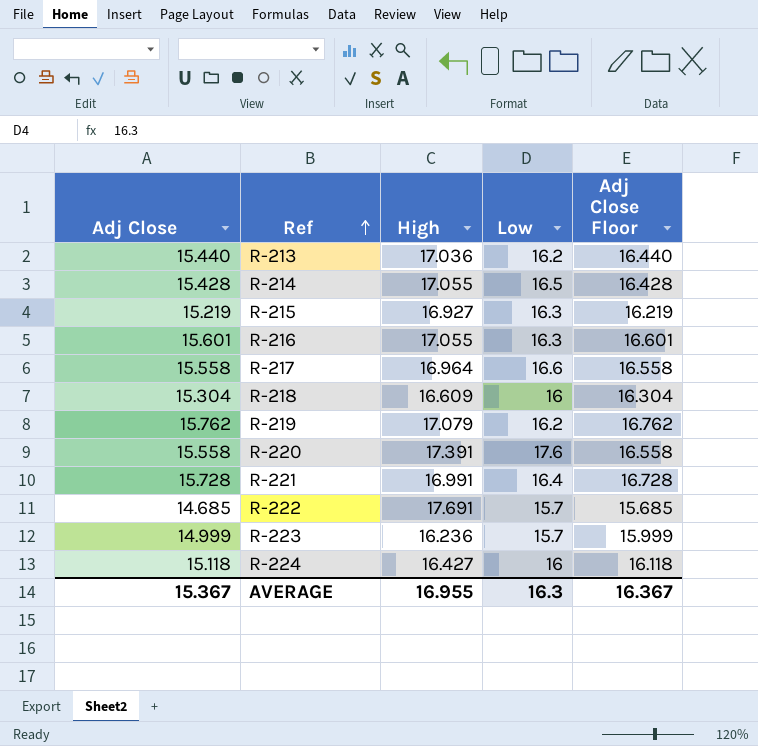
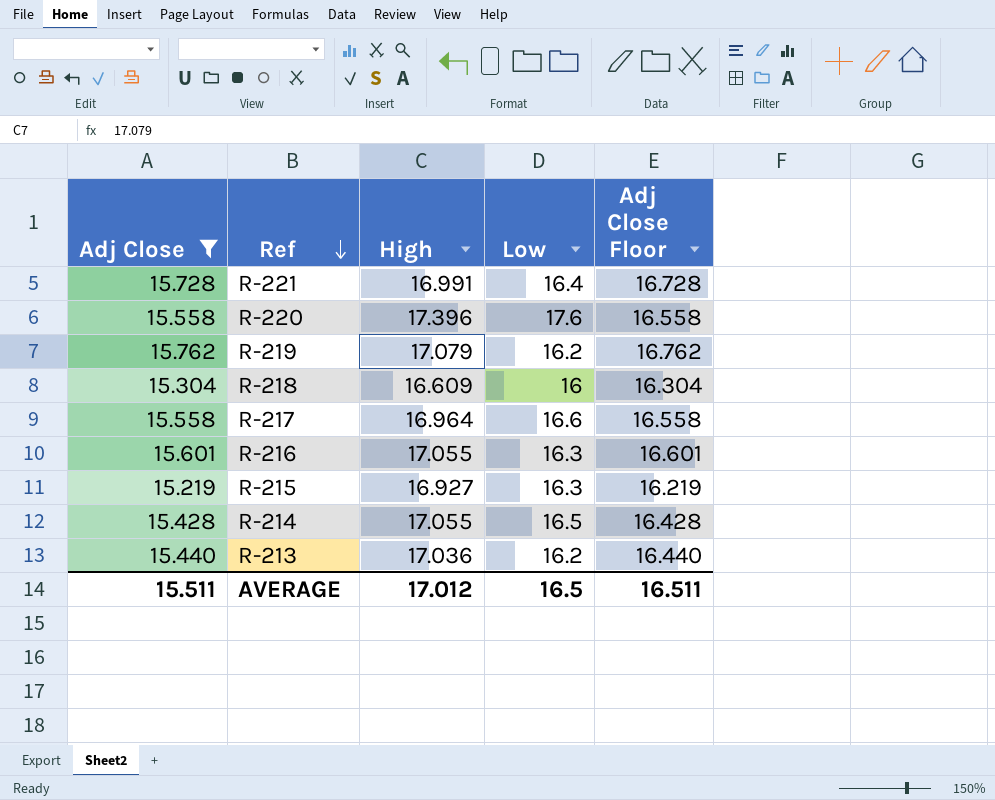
filter: none -> Adj Close >= 15.219
row order: Ref ascending -> Ref descending
R-220 | High: 17.391 -> 17.396
AVERAGE | Adj Close: 15.367 -> 15.511
AVERAGE | High: 16.955 -> 17.012
AVERAGE | Low: 16.3 -> 16.5
AVERAGE | Adj Close Floor: 16.367 -> 16.511

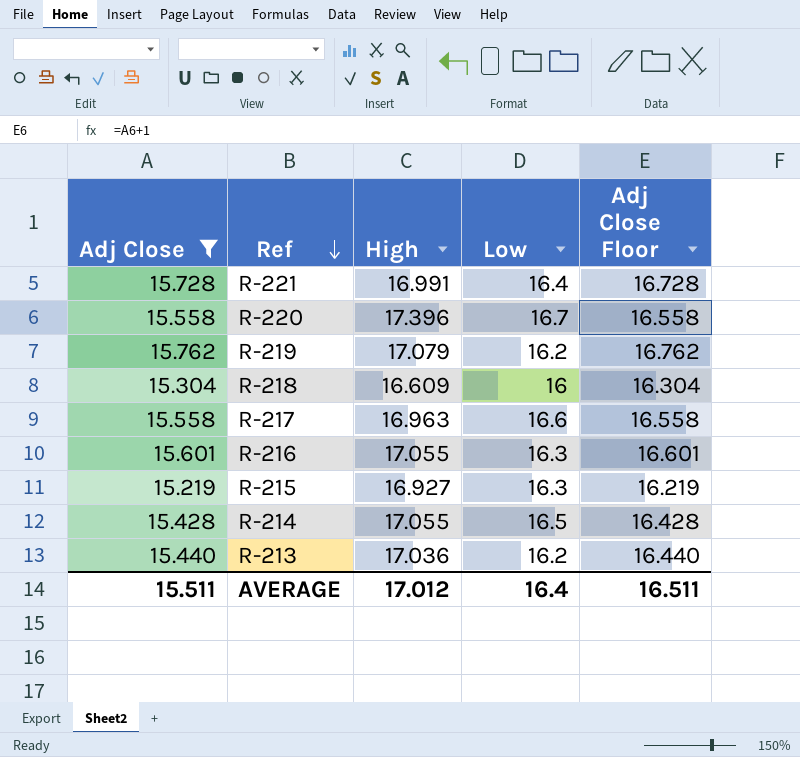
R-220 | Low: 17.6 -> 16.7
R-217 | High: 16.964 -> 16.963
AVERAGE | Low: 16.5 -> 16.4

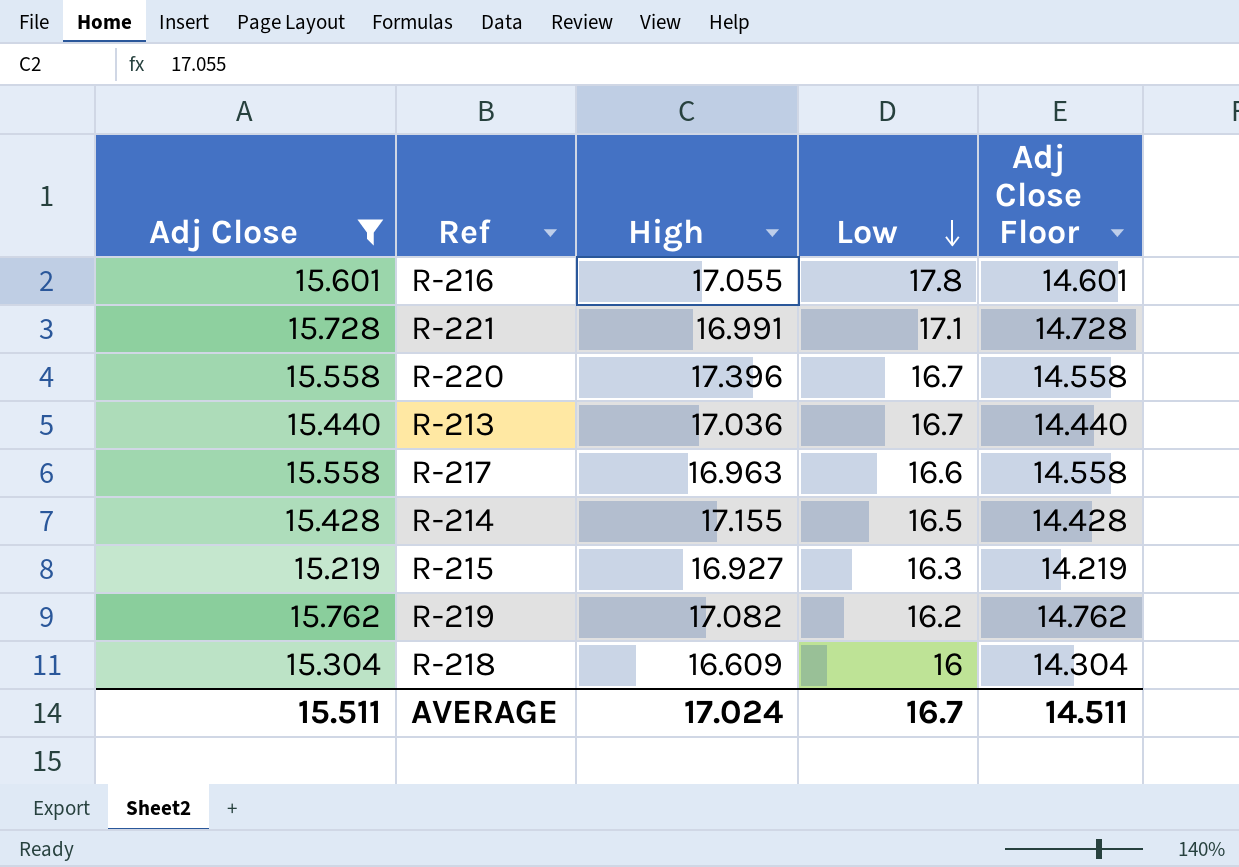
row order: Ref descending -> Low descending
column Adj Close Floor | formula: [Adj Close] + 1 -> [Adj Close] - 1
R-216 | Low: 16.3 -> 17.8
R-221 | Low: 16.4 -> 17.1
R-213 | Low: 16.2 -> 16.7
R-214 | High: 17.055 -> 17.155
R-219 | High: 17.079 -> 17.082
AVERAGE | High: 17.012 -> 17.024
AVERAGE | Low: 16.4 -> 16.7
AVERAGE | Adj Close Floor: 16.511 -> 14.511

